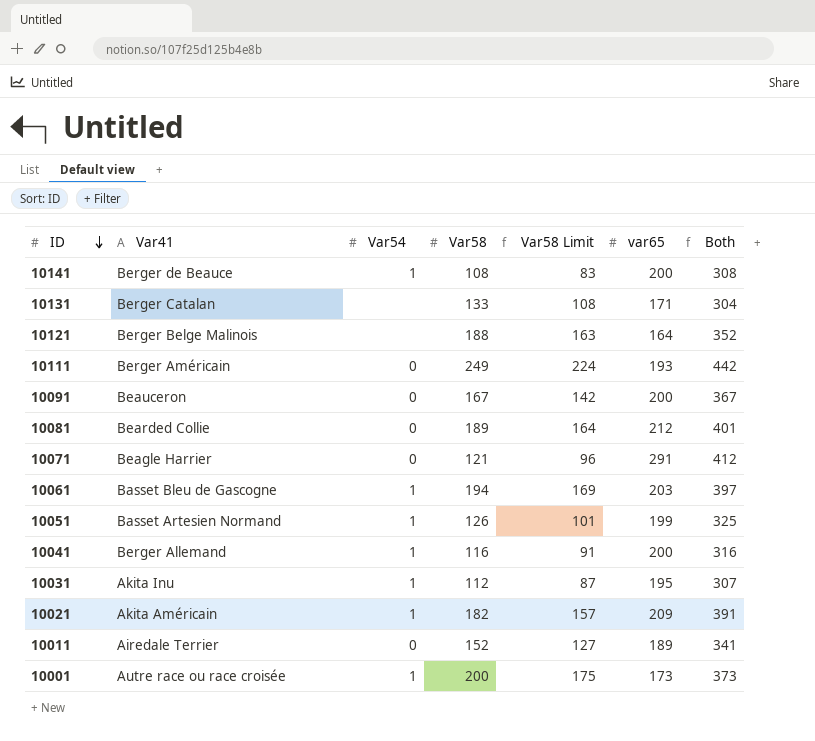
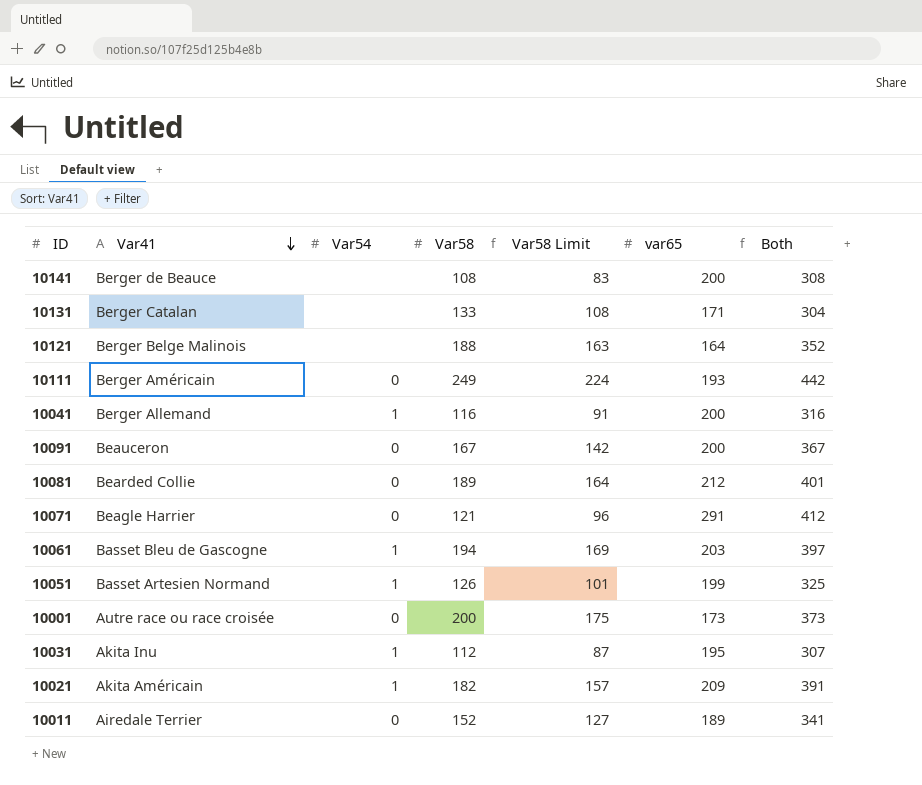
row order: ID descending -> Var41 descending
10141 | Var54: 1 -> none
10001 | Var54: 1 -> 0

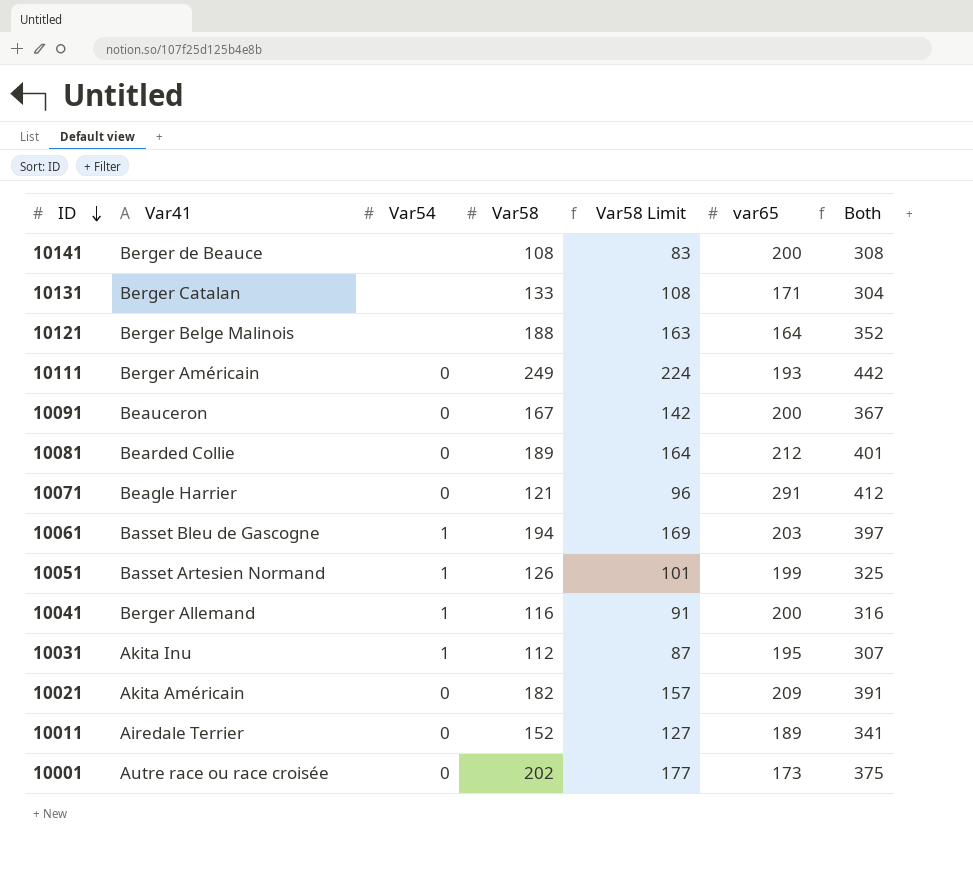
row order: Var41 descending -> ID descending
10021 | Var54: 1 -> 0
10001 | Var58: 200 -> 202
10001 | Var58 Limit: 175 -> 177
10001 | Both: 373 -> 375

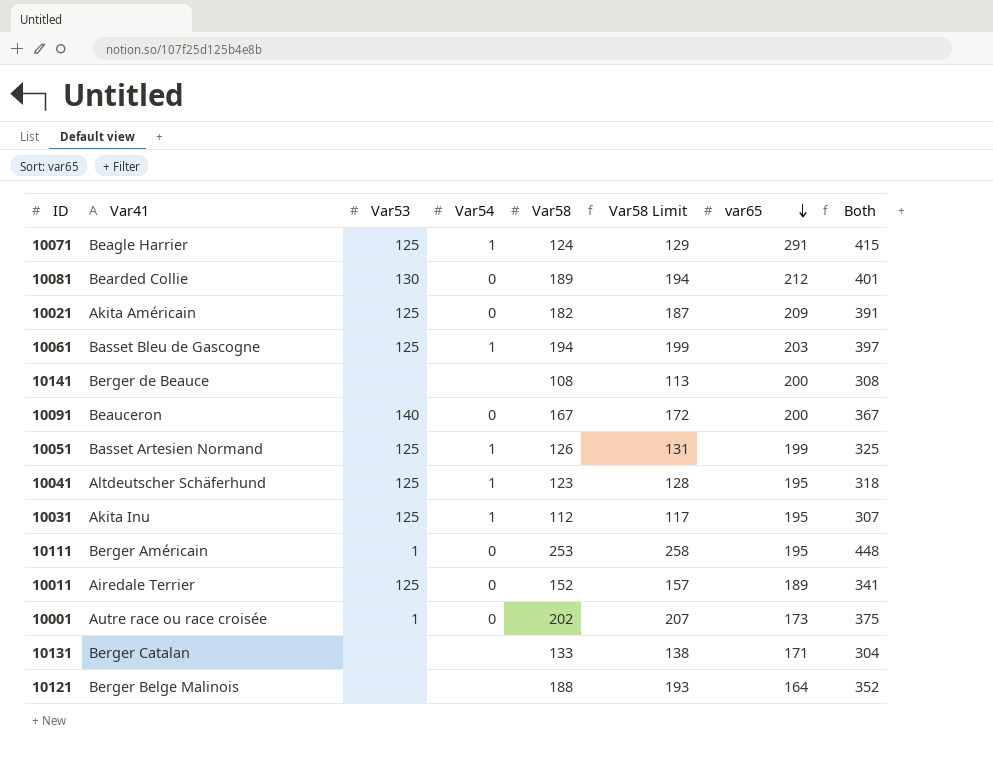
row order: ID descending -> var65 descending
column Var53 | position: none -> 3
column Var58 Limit | formula: [Var58] - 25 -> [Var58] + 5
10071 | Var54: 0 -> 1
10071 | Var58: 121 -> 124
10071 | Both: 412 -> 415
10041 | Var41: Berger Allemand -> Altdeutscher Schäferhund
10041 | Var58: 116 -> 123
10041 | var65: 200 -> 195
10041 | Both: 316 -> 318
10111 | Var58: 249 -> 253
10111 | var65: 193 -> 195
10111 | Both: 442 -> 448

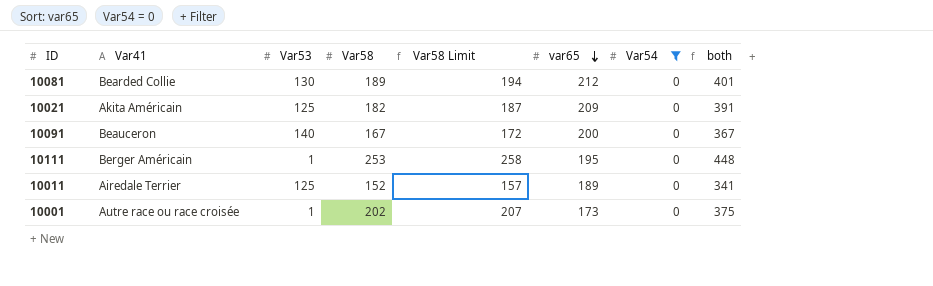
filter: none -> Var54 = 0
column Var54 | position: 4 -> 7
column name: Both -> both

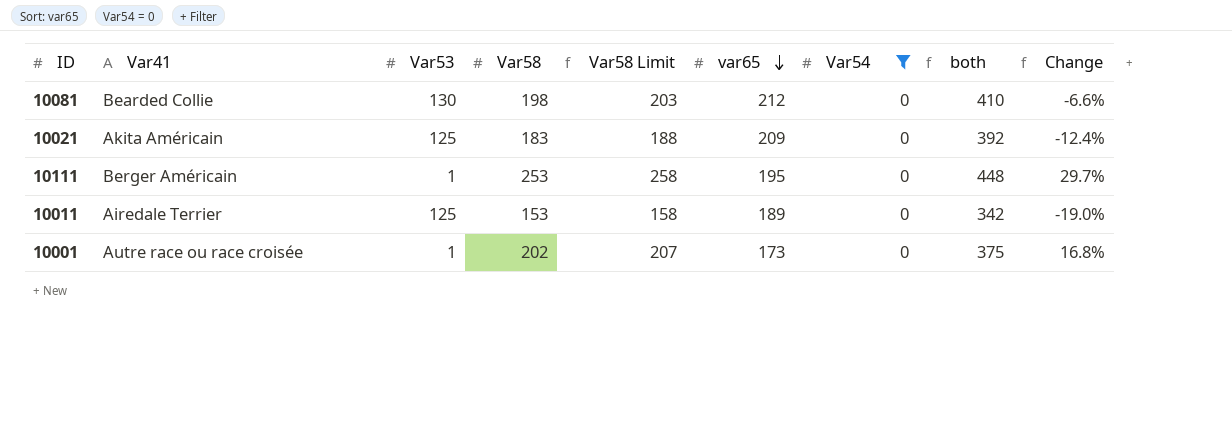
column Change | formula: none -> ([Var58] - [var65]) / [var65]
row 10091: Beauceron | 140 | 167 | 172 | 200 | 0 | 367 -> none
10081 | Var58: 189 -> 198
10081 | Var58 Limit: 194 -> 203
10081 | both: 401 -> 410
10021 | Var58: 182 -> 183
10021 | Var58 Limit: 187 -> 188
10021 | both: 391 -> 392
10011 | Var58: 152 -> 153
10011 | Var58 Limit: 157 -> 158
10011 | both: 341 -> 342

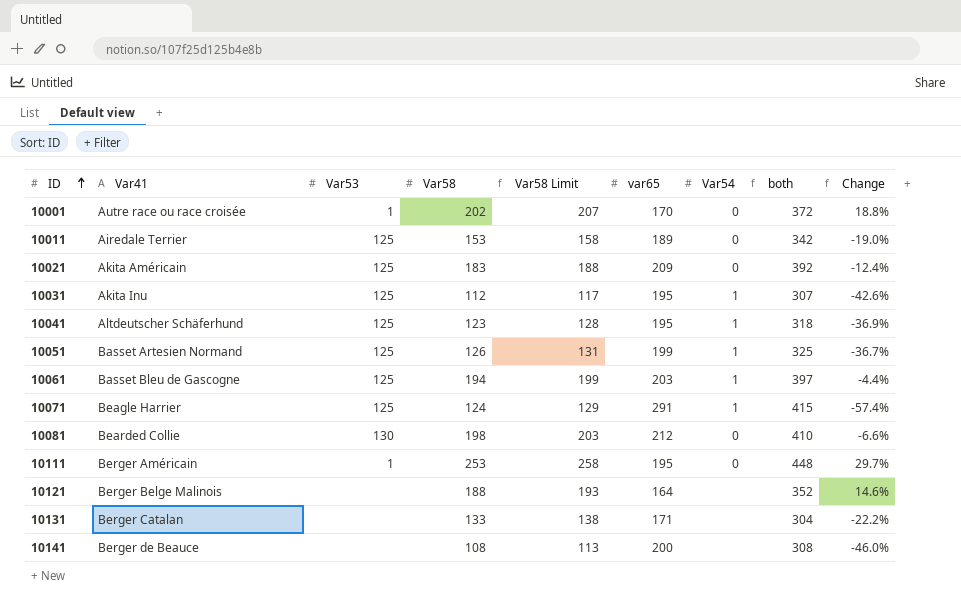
filter: Var54 = 0 -> none
row order: var65 descending -> ID ascending
10001 | var65: 173 -> 170
10001 | both: 375 -> 372
10001 | Change: 16.8% -> 18.8%

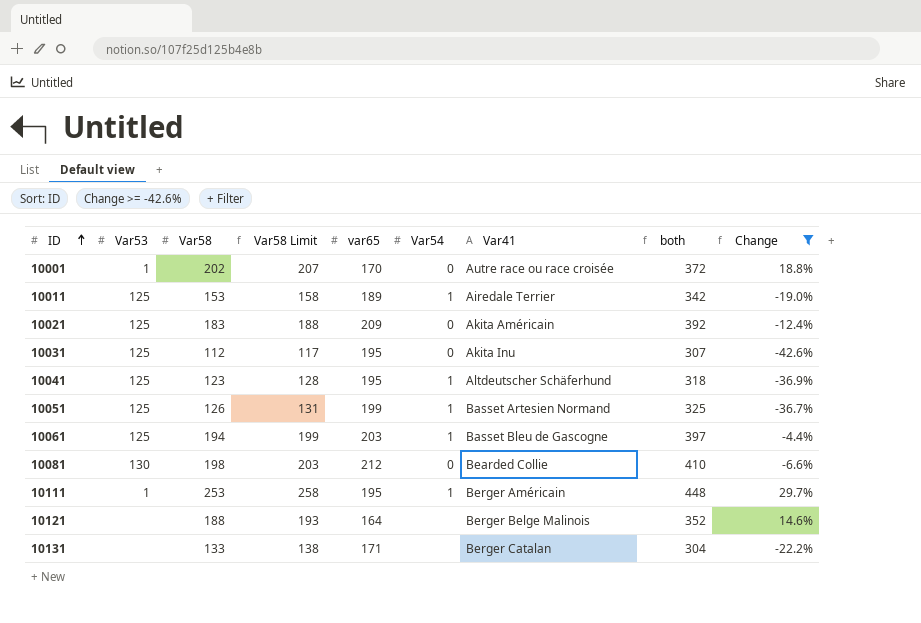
filter: none -> Change >= -42.6%
column Var41 | position: 2 -> 7
10011 | Var54: 0 -> 1
10031 | Var54: 1 -> 0
10111 | Var54: 0 -> 1

